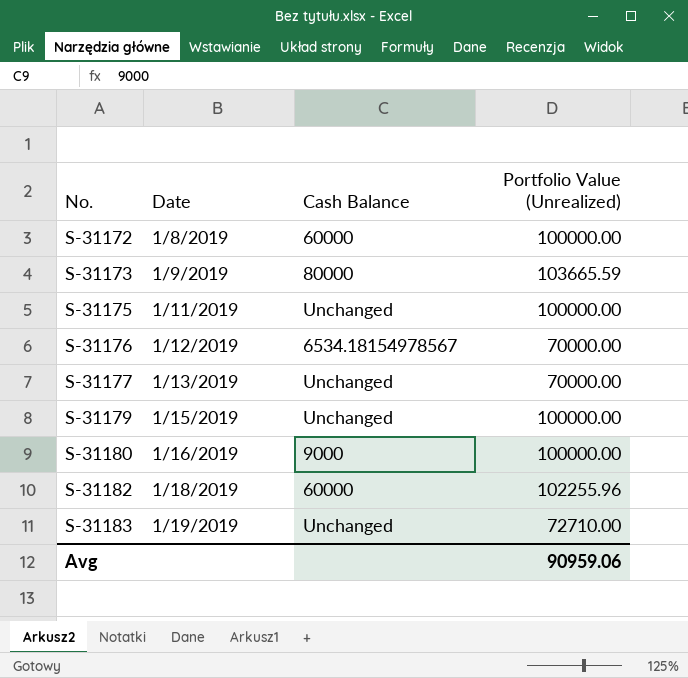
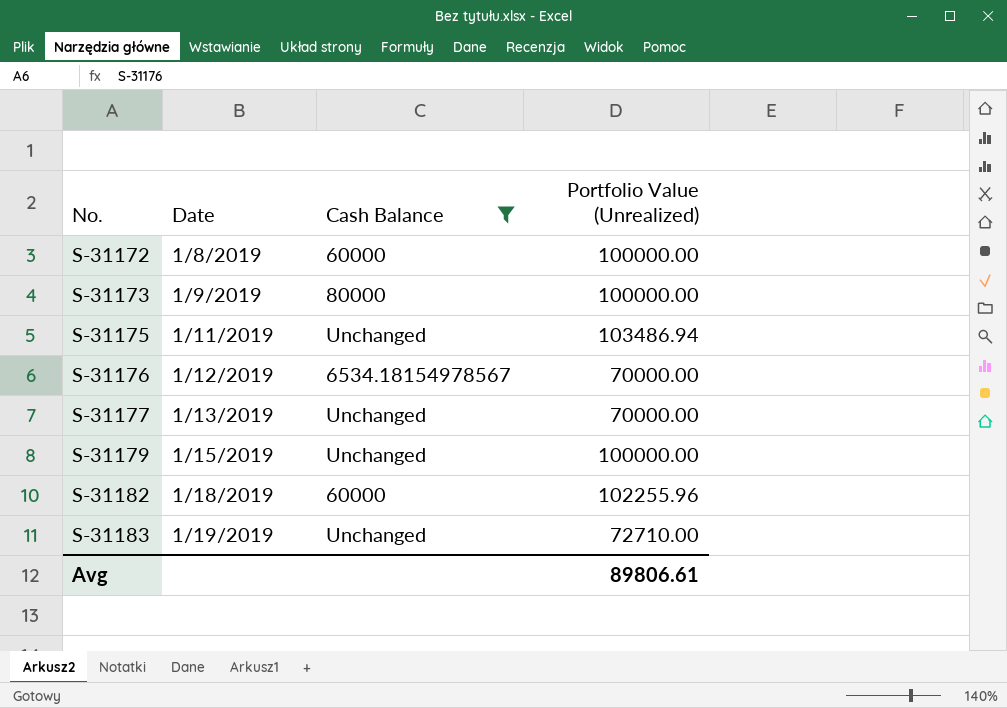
filter: none -> Cash Balance != 9000
S-31173 | Portfolio Value (Unrealized): 103665.59 -> 100000.00
S-31175 | Portfolio Value (Unrealized): 100000.00 -> 103486.94
Avg | Portfolio Value (Unrealized): 90959.06 -> 89806.61

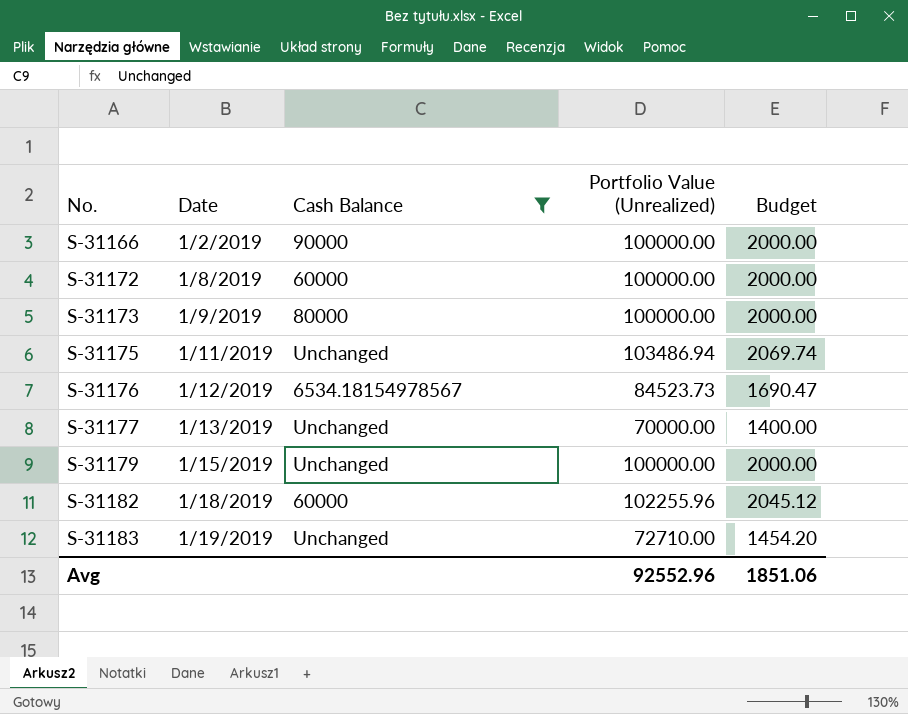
column Budget | formula: none -> [Portfolio Value (Unrealized)] * 0.02
row S-31166: none -> 1/2/2019 | 90000 | 100000.00 | 2000.00
S-31176 | Portfolio Value (Unrealized): 70000.00 -> 84523.73
Avg | Portfolio Value (Unrealized): 89806.61 -> 92552.96

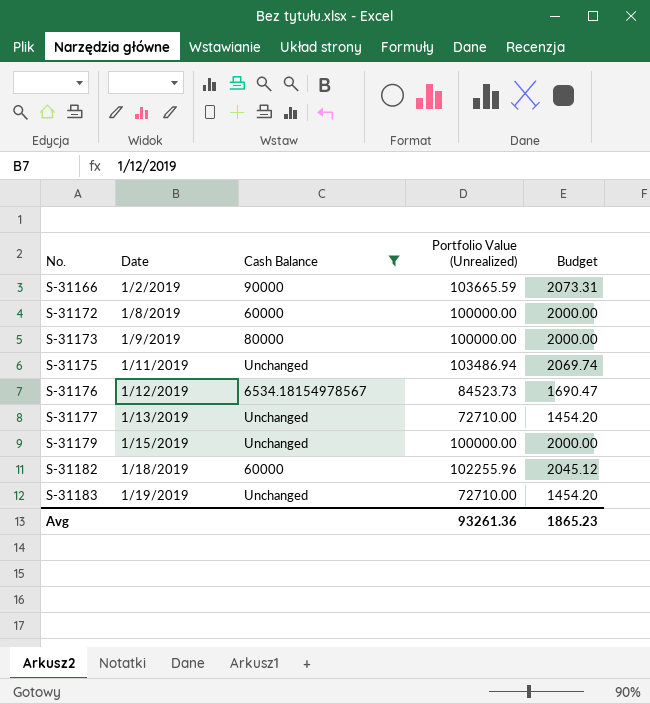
S-31166 | Portfolio Value (Unrealized): 100000.00 -> 103665.59
S-31166 | Budget: 2000.00 -> 2073.31
S-31177 | Portfolio Value (Unrealized): 70000.00 -> 72710.00
S-31177 | Budget: 1400.00 -> 1454.20
Avg | Portfolio Value (Unrealized): 92552.96 -> 93261.36
Avg | Budget: 1851.06 -> 1865.23

